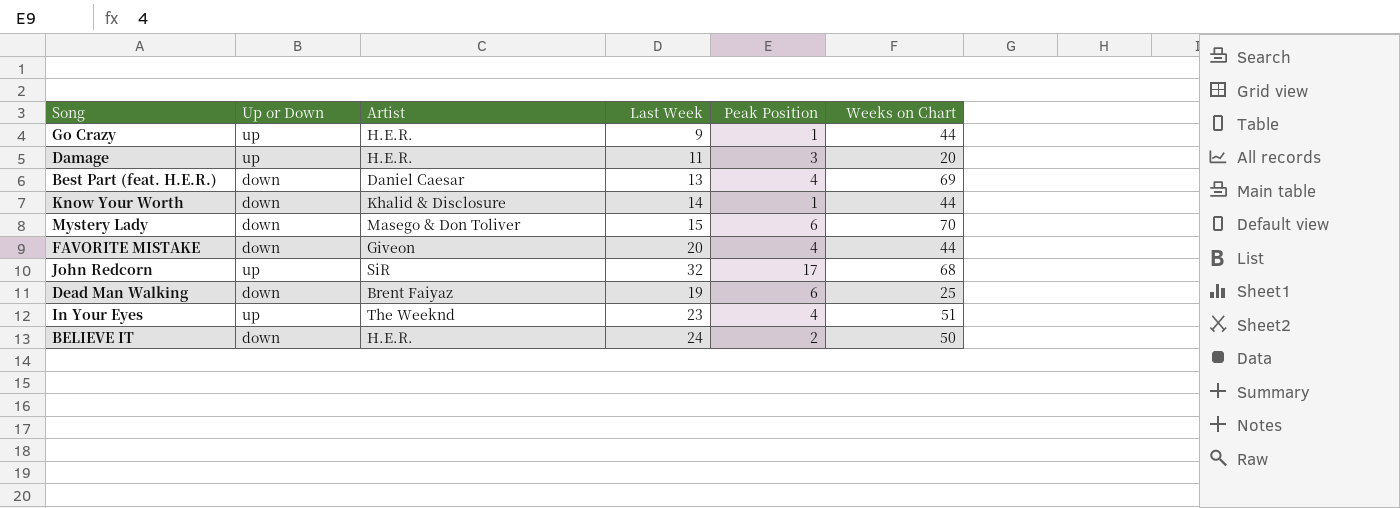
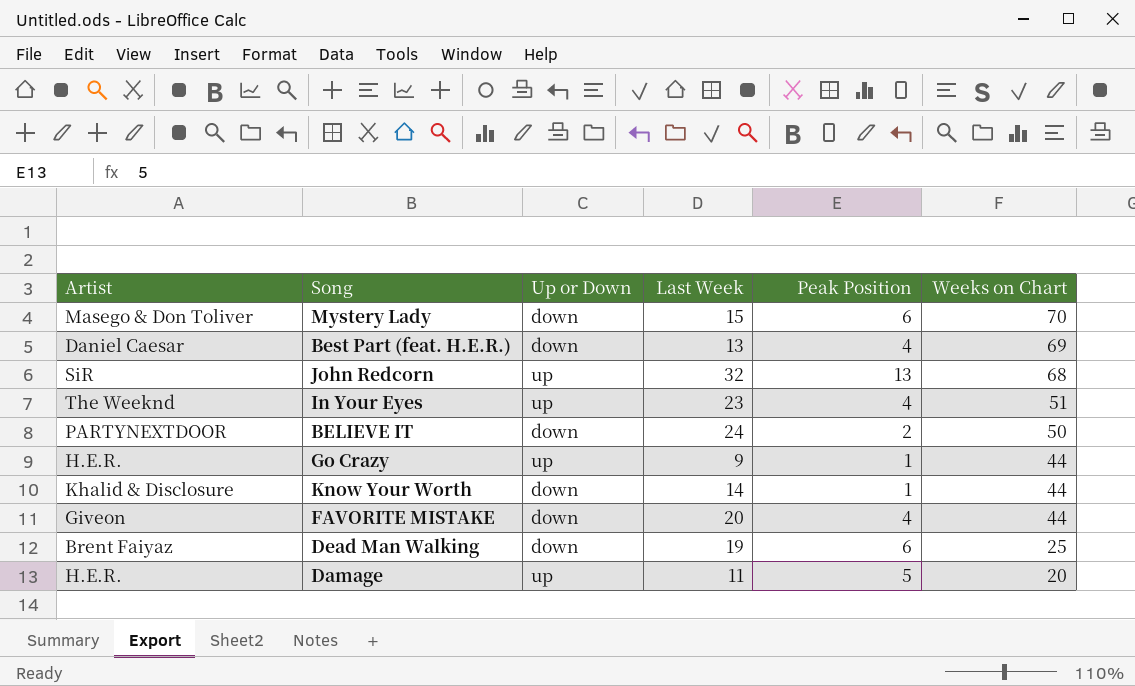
row order: none -> Weeks on Chart descending
column Artist | position: 3 -> 1
John Redcorn | Peak Position: 17 -> 13
BELIEVE IT | Artist: H.E.R. -> PARTYNEXTDOOR
Damage | Peak Position: 3 -> 5

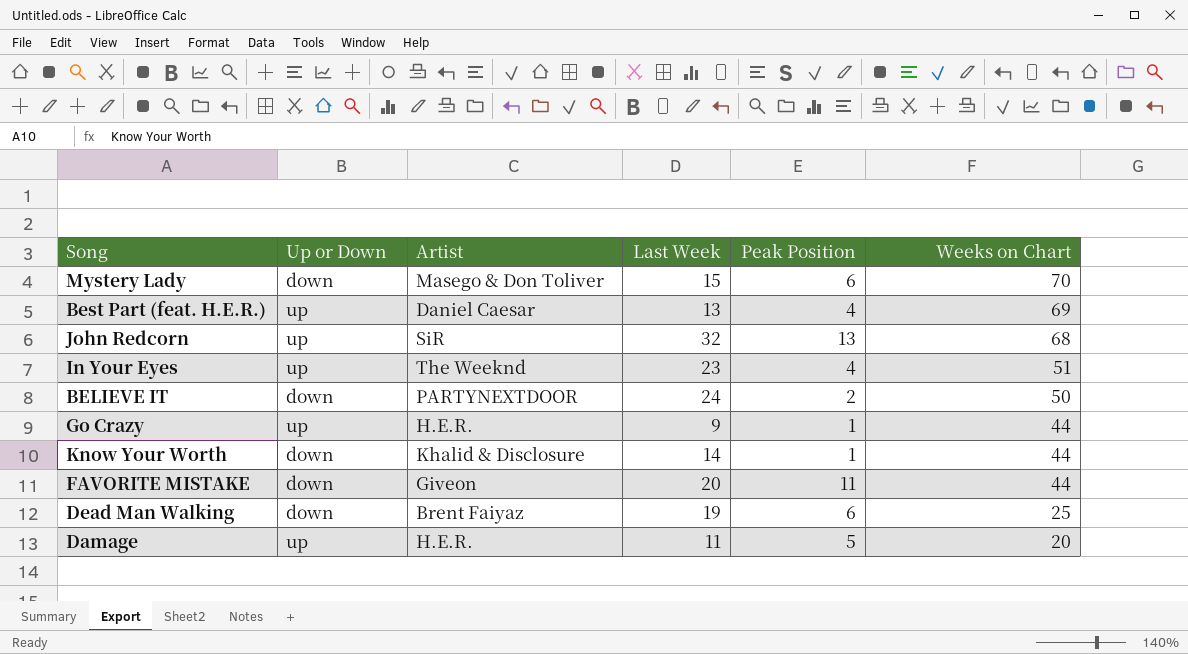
column Artist | position: 1 -> 3
Best Part (feat. H.E.R.) | Up or Down: down -> up
FAVORITE MISTAKE | Peak Position: 4 -> 11

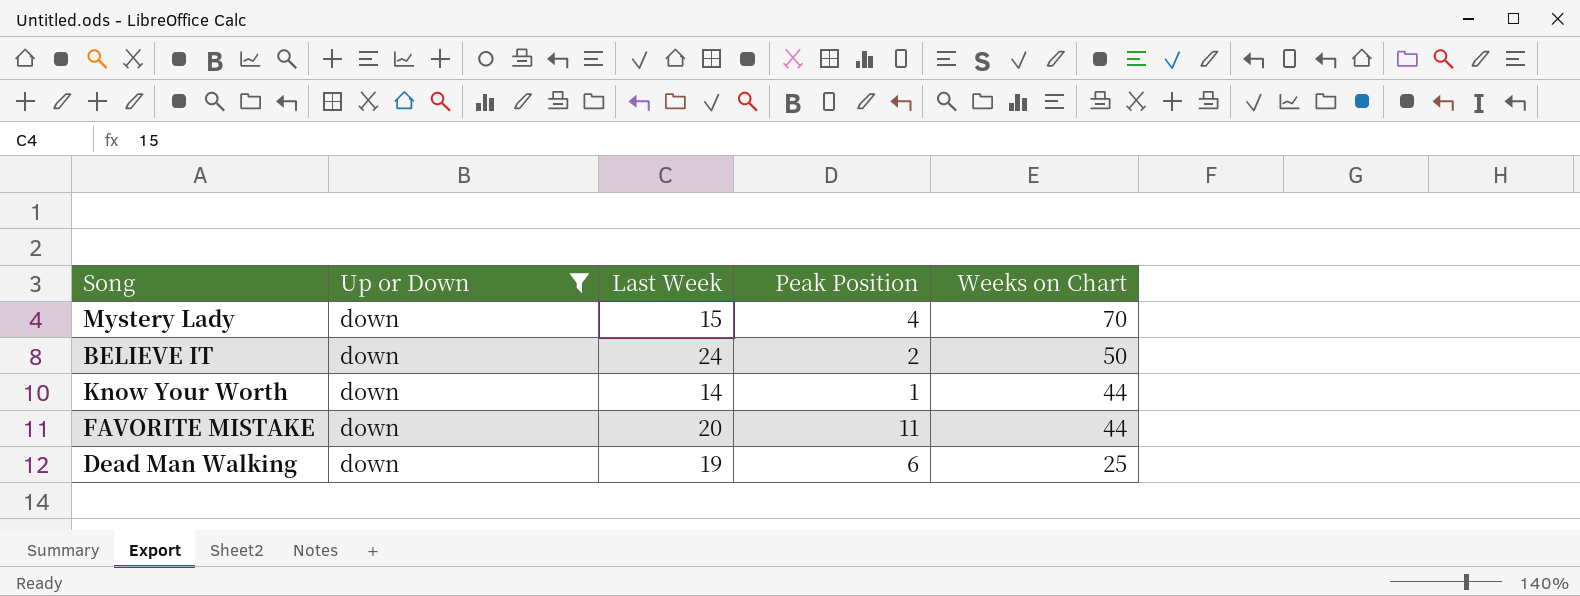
filter: none -> Up or Down = down
column Artist | position: 3 -> none
Mystery Lady | Peak Position: 6 -> 4

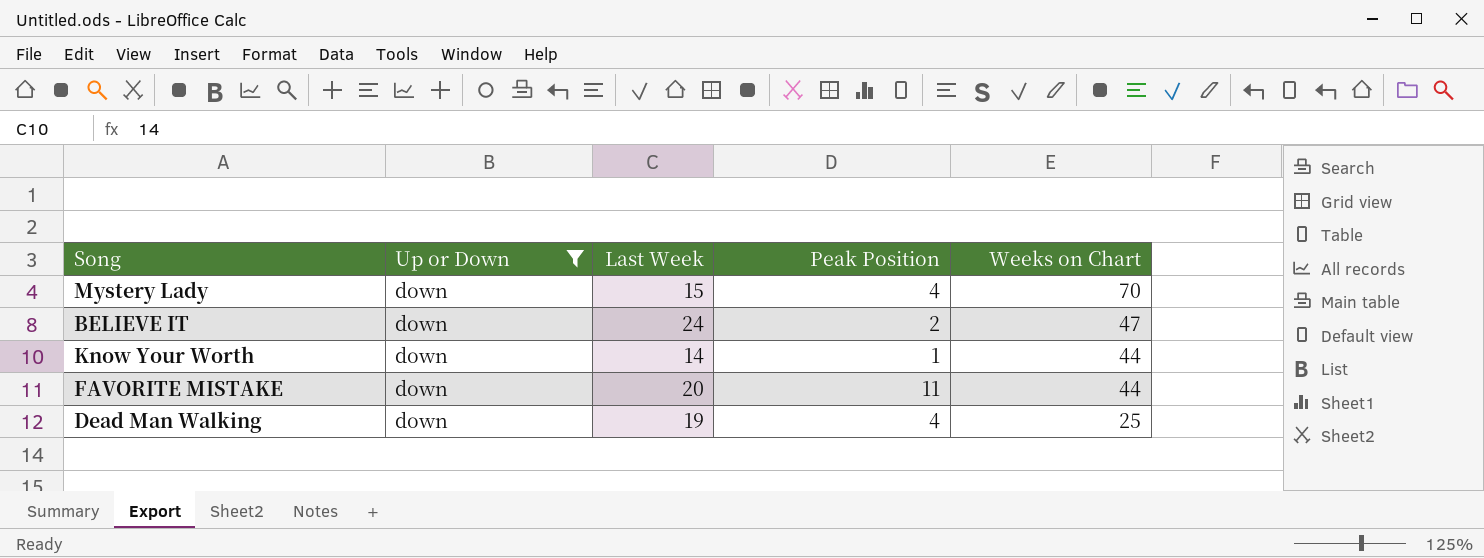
BELIEVE IT | Weeks on Chart: 50 -> 47
Dead Man Walking | Peak Position: 6 -> 4

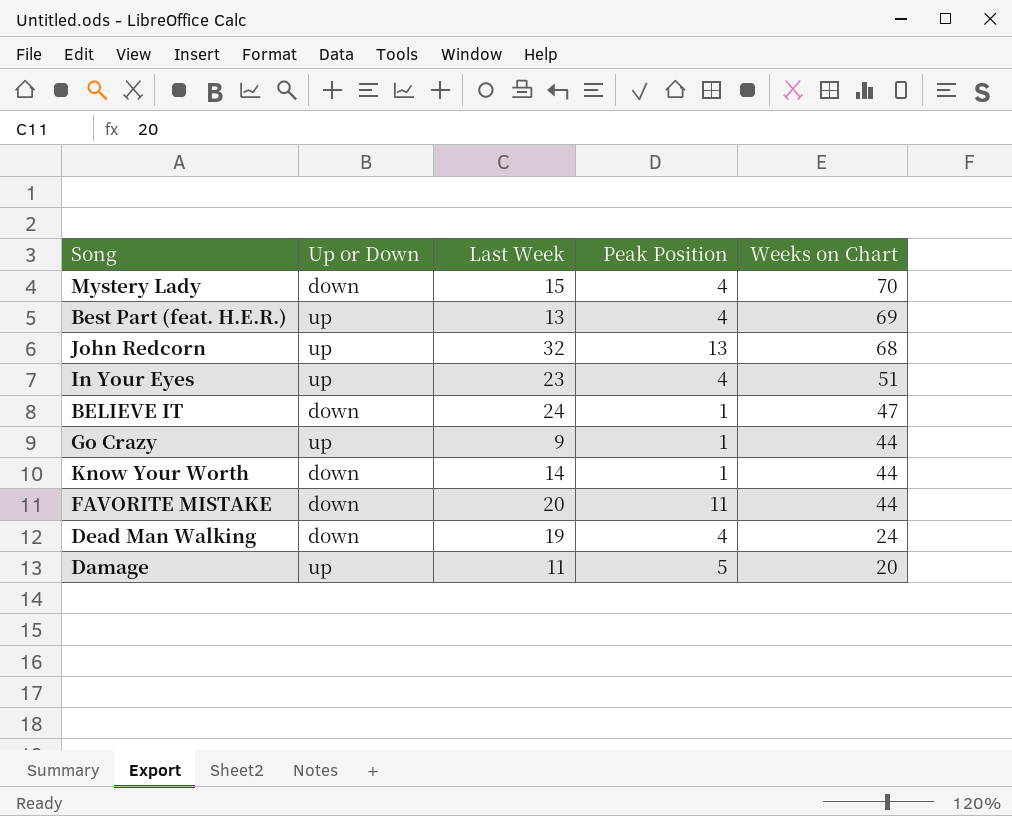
filter: Up or Down = down -> none
BELIEVE IT | Peak Position: 2 -> 1
Dead Man Walking | Weeks on Chart: 25 -> 24

